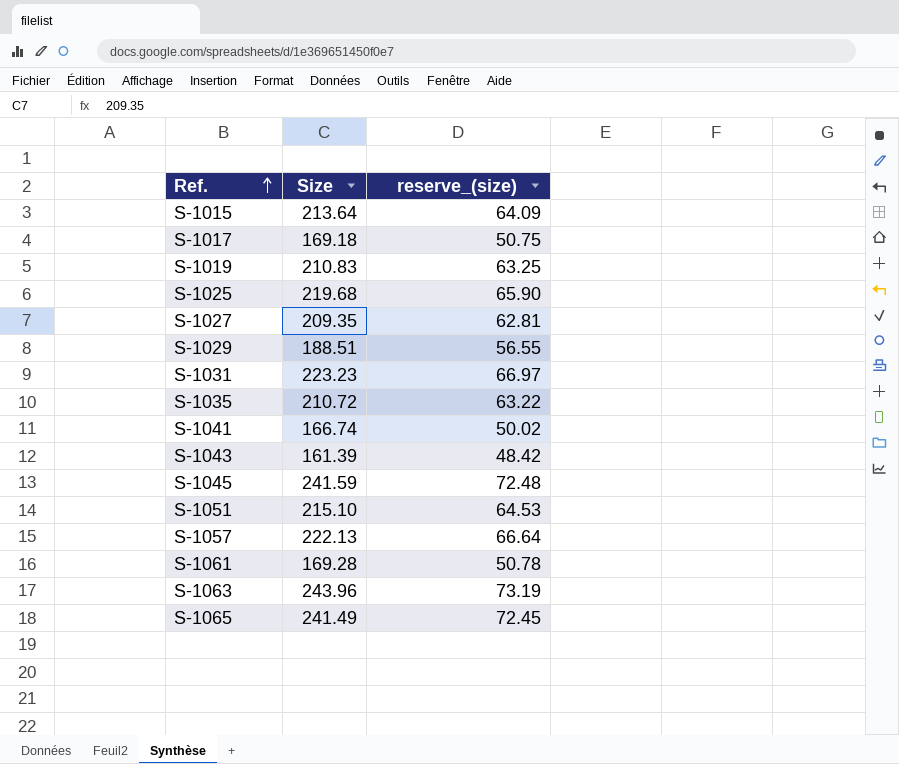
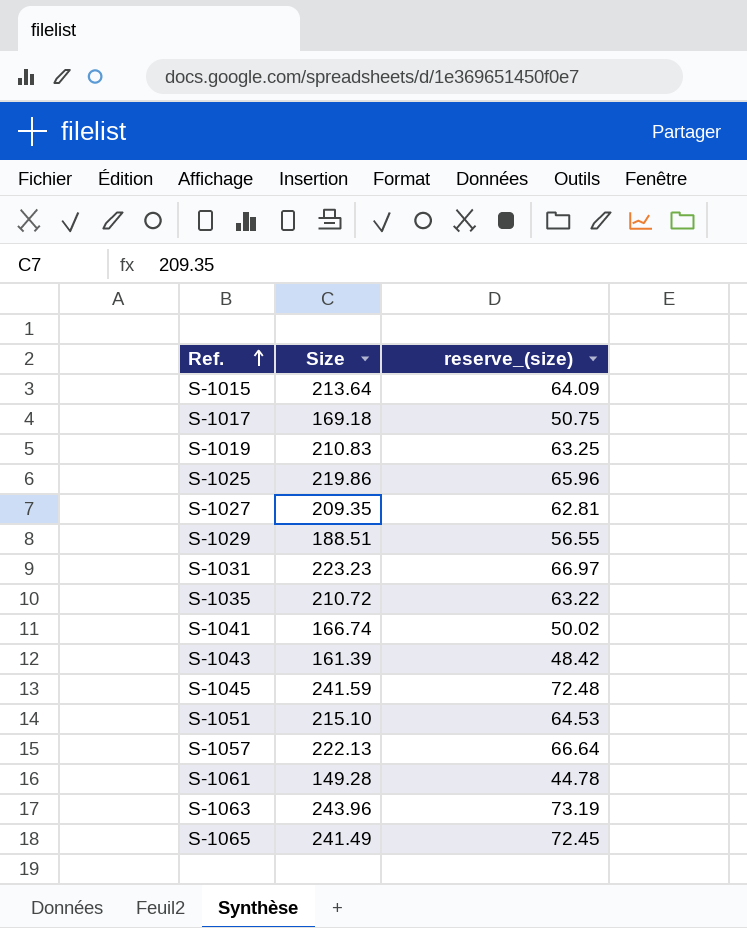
S-1025 | Size: 219.68 -> 219.86
S-1025 | reserve_(size): 65.90 -> 65.96
S-1061 | Size: 169.28 -> 149.28
S-1061 | reserve_(size): 50.78 -> 44.78

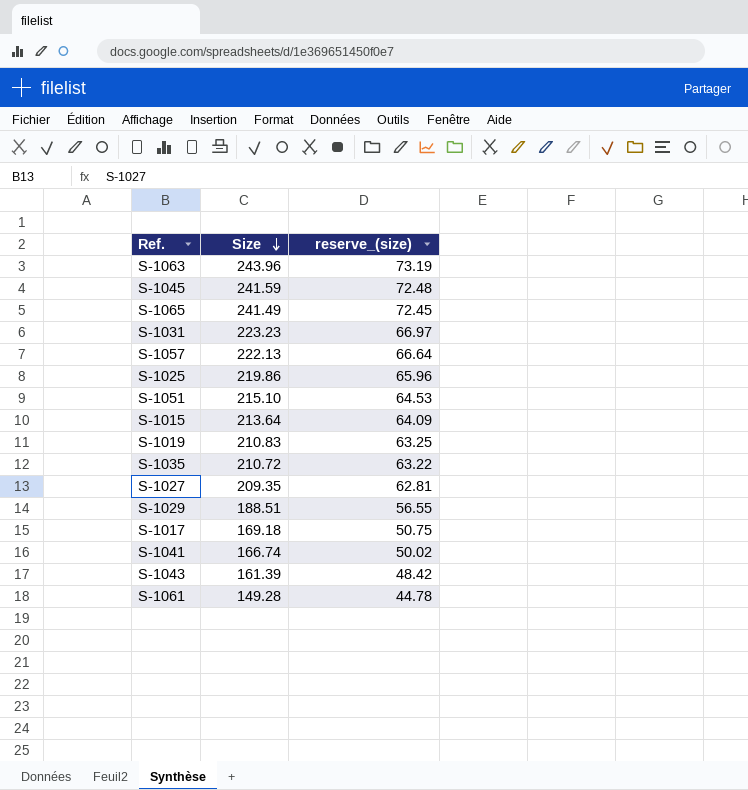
row order: Ref. ascending -> Size descending

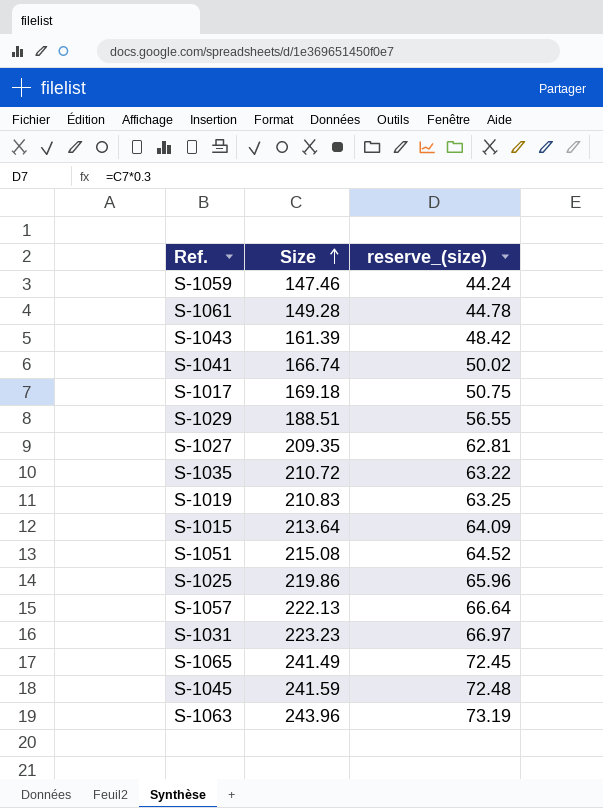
row order: Size descending -> Size ascending
row S-1059: none -> 147.46 | 44.24
S-1051 | Size: 215.10 -> 215.08
S-1051 | reserve_(size): 64.53 -> 64.52

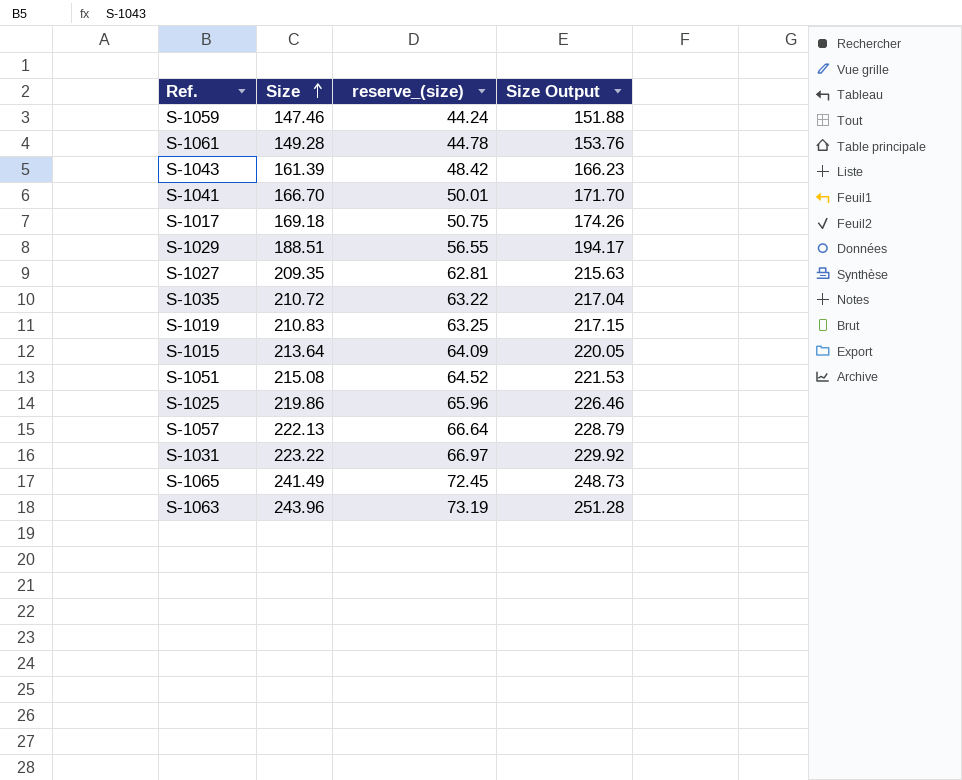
column Size Output | formula: none -> [Size] * 1.03
row S-1045: 241.59 | 72.48 -> none
S-1041 | Size: 166.74 -> 166.70
S-1041 | reserve_(size): 50.02 -> 50.01
S-1031 | Size: 223.23 -> 223.22

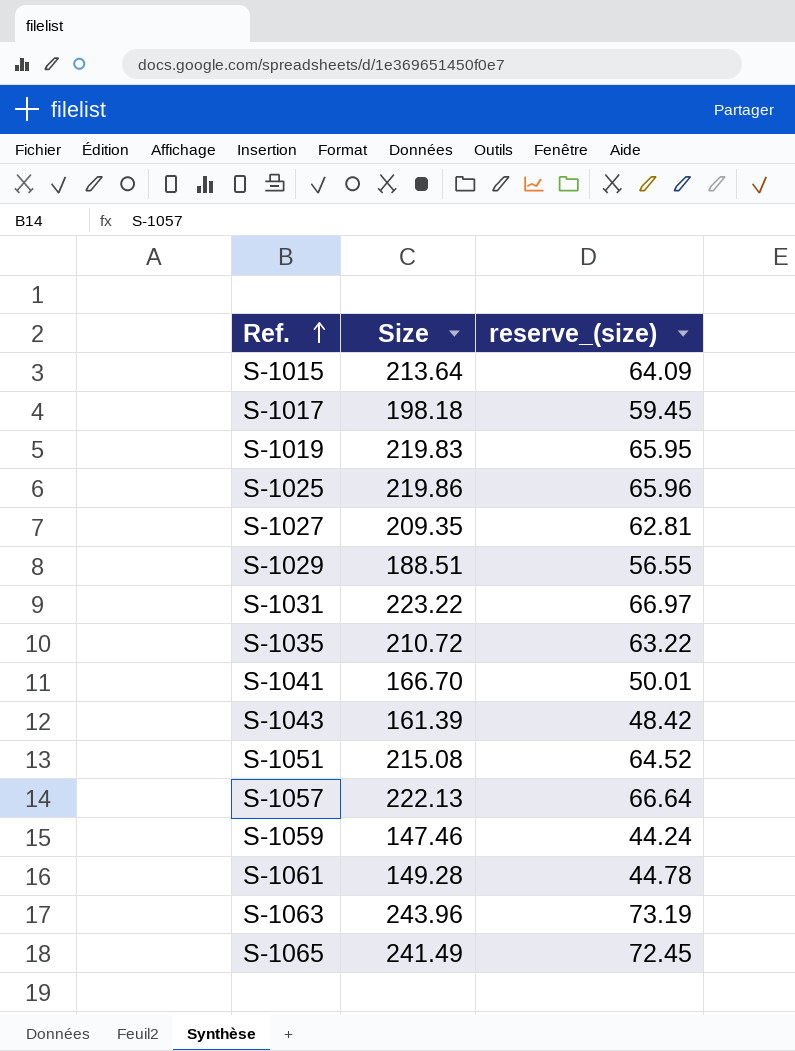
row order: Size ascending -> Ref. ascending
column Size Output | formula: [Size] * 1.03 -> none
S-1017 | Size: 169.18 -> 198.18
S-1017 | reserve_(size): 50.75 -> 59.45
S-1019 | Size: 210.83 -> 219.83
S-1019 | reserve_(size): 63.25 -> 65.95

